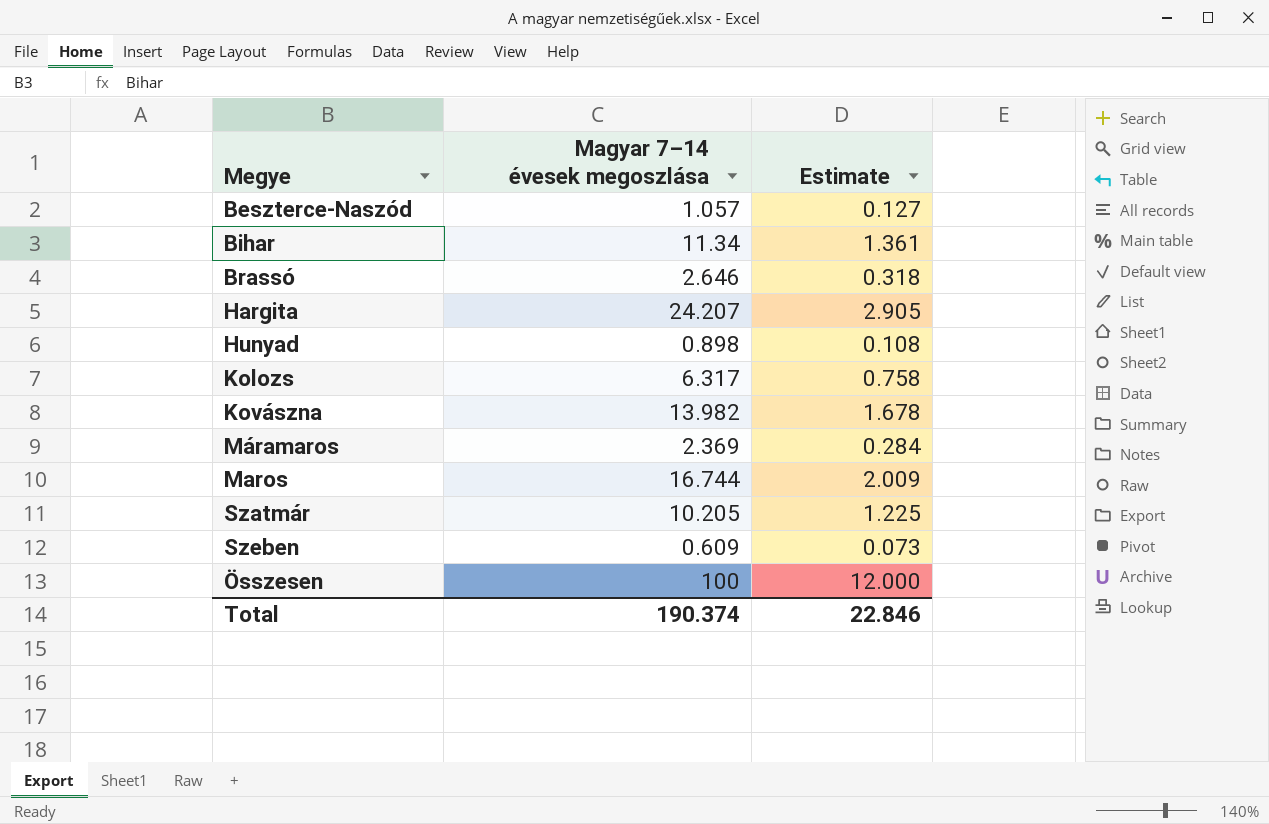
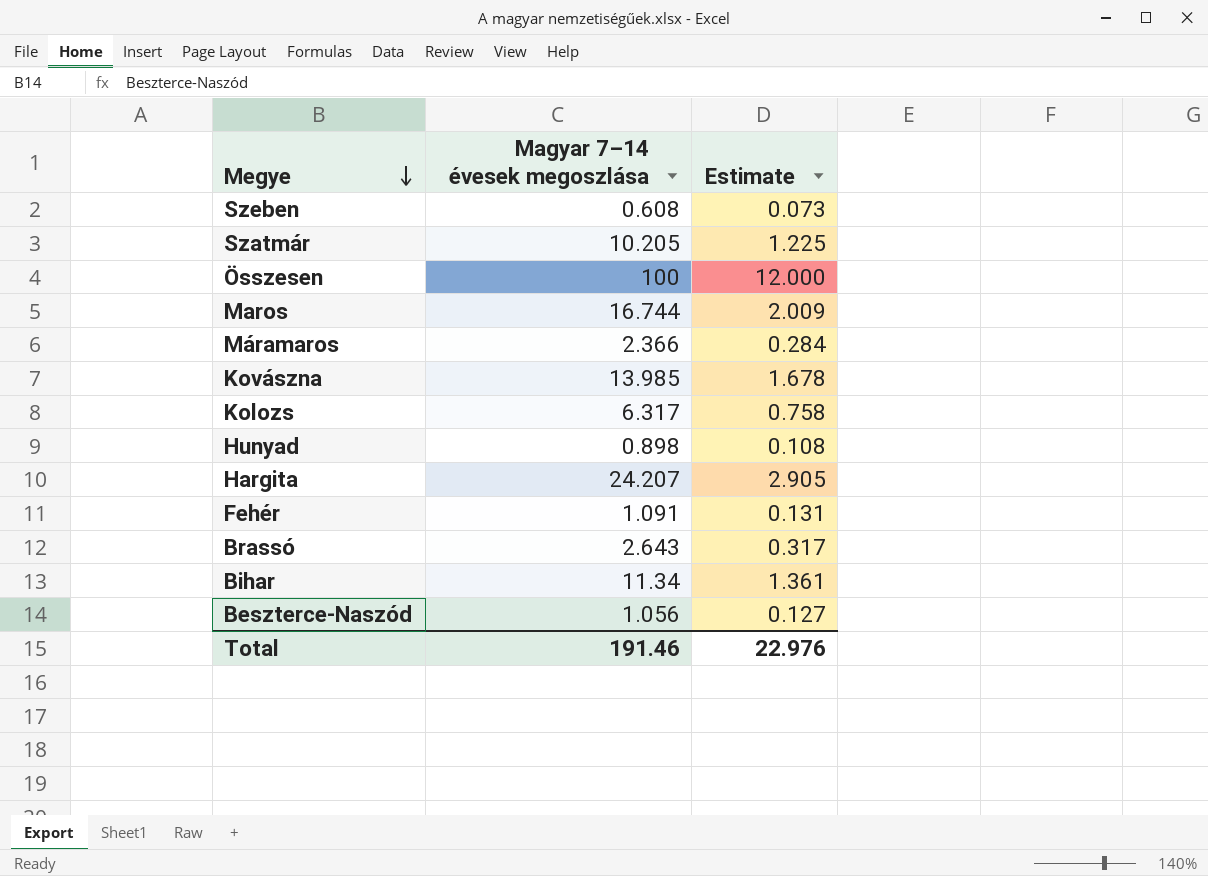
row order: none -> Megye descending
Szeben | Magyar 7–14 évesek megoszlása: 0.609 -> 0.608
Máramaros | Magyar 7–14 évesek megoszlása: 2.369 -> 2.366
Kovászna | Magyar 7–14 évesek megoszlása: 13.982 -> 13.985
row Fehér: none -> 1.091 | 0.131
Brassó | Magyar 7–14 évesek megoszlása: 2.646 -> 2.643
Brassó | Estimate: 0.318 -> 0.317
Beszterce-Naszód | Magyar 7–14 évesek megoszlása: 1.057 -> 1.056
Total | Magyar 7–14 évesek megoszlása: 190.374 -> 191.46
Total | Estimate: 22.846 -> 22.976

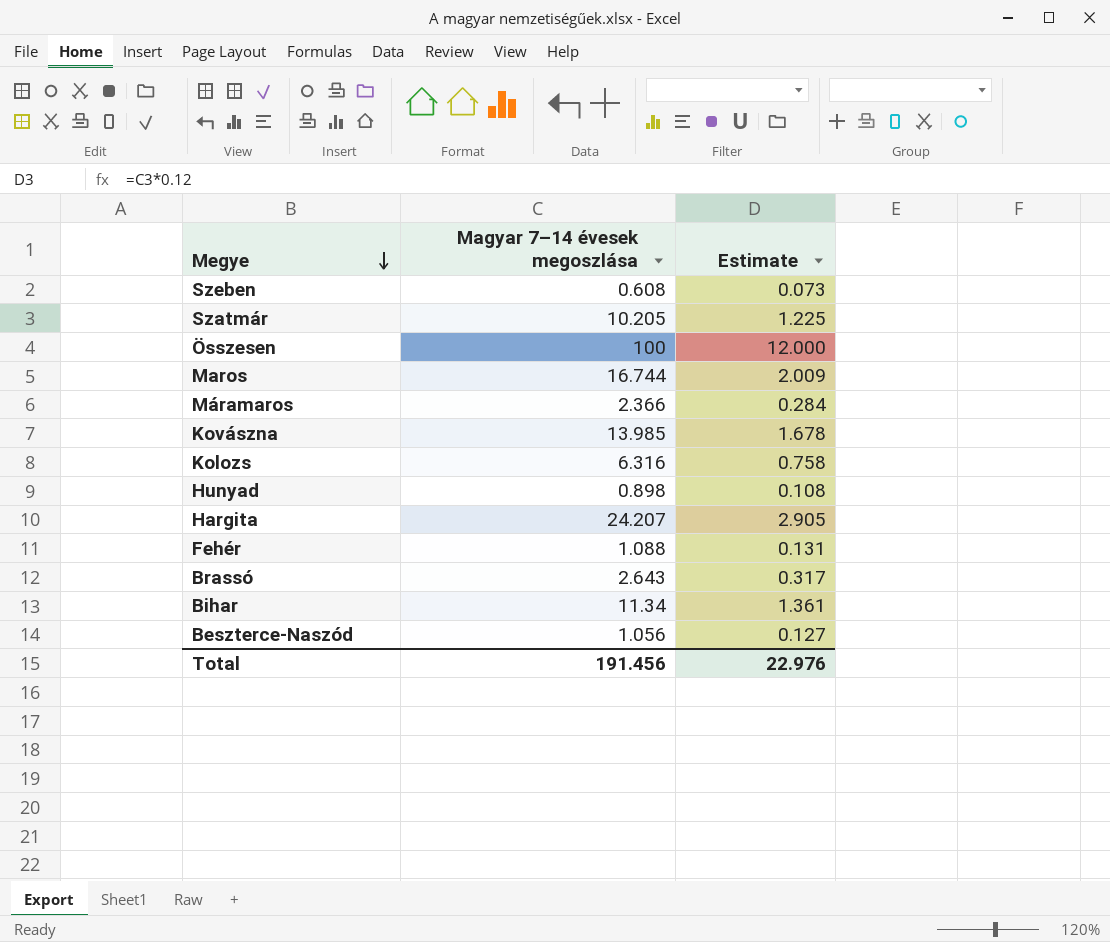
Kolozs | Magyar 7–14 évesek megoszlása: 6.317 -> 6.316
Fehér | Magyar 7–14 évesek megoszlása: 1.091 -> 1.088
Total | Magyar 7–14 évesek megoszlása: 191.46 -> 191.456

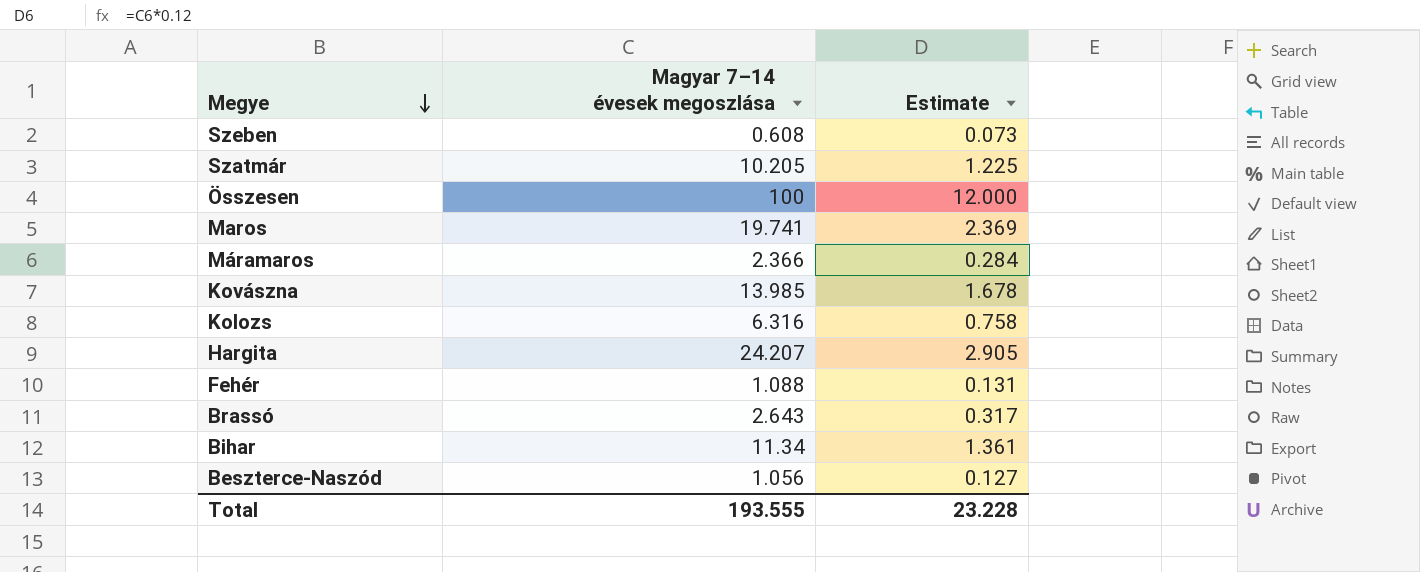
row Hunyad: 0.898 | 0.108 -> none
Maros | Magyar 7–14 évesek megoszlása: 16.744 -> 19.741
Maros | Estimate: 2.009 -> 2.369
Total | Magyar 7–14 évesek megoszlása: 191.456 -> 193.555
Total | Estimate: 22.976 -> 23.228

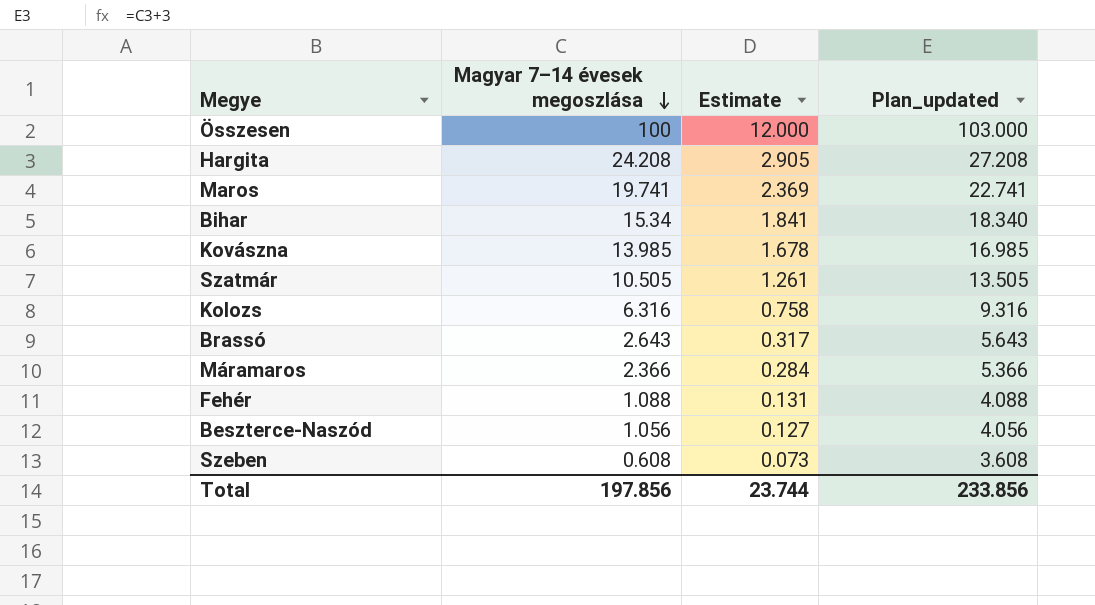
row order: Megye descending -> Magyar 7–14 évesek megoszlása descending
column Plan_updated | formula: none -> [Magyar 7–14 évesek megoszlása] + 3
Hargita | Magyar 7–14 évesek megoszlása: 24.207 -> 24.208
Bihar | Magyar 7–14 évesek megoszlása: 11.34 -> 15.34
Bihar | Estimate: 1.361 -> 1.841
Szatmár | Magyar 7–14 évesek megoszlása: 10.205 -> 10.505
Szatmár | Estimate: 1.225 -> 1.261
Total | Magyar 7–14 évesek megoszlása: 193.555 -> 197.856
Total | Estimate: 23.228 -> 23.744

